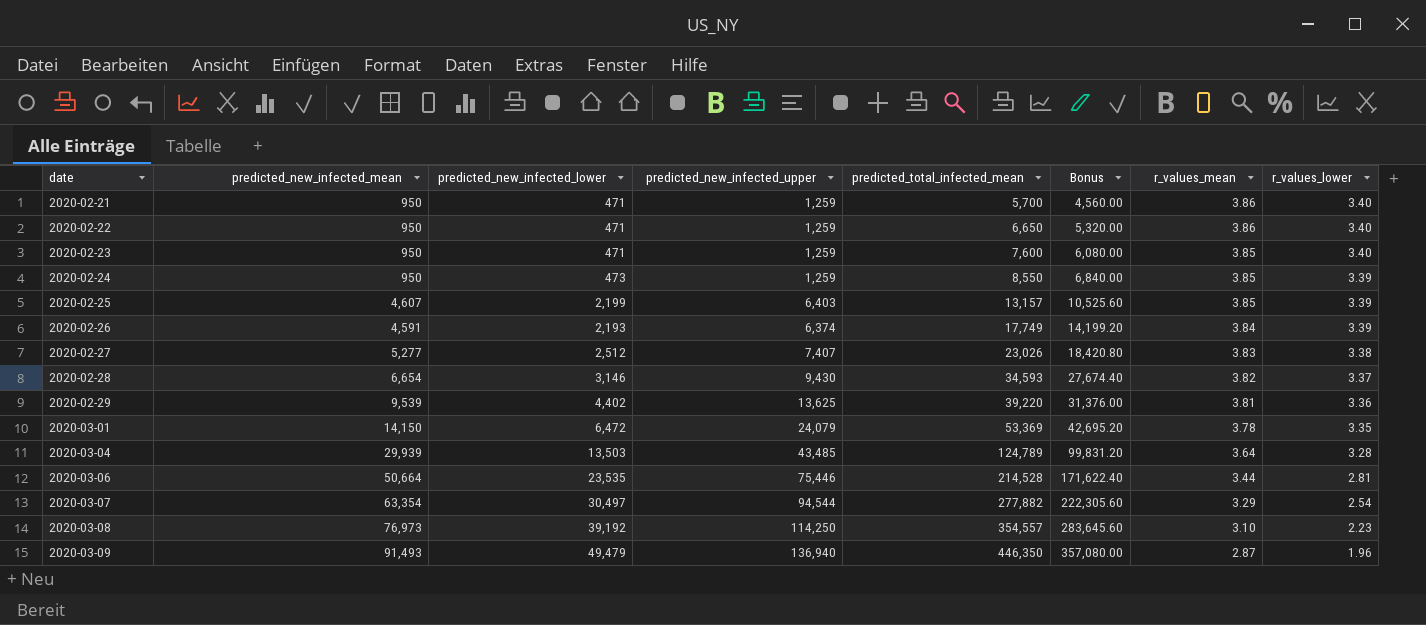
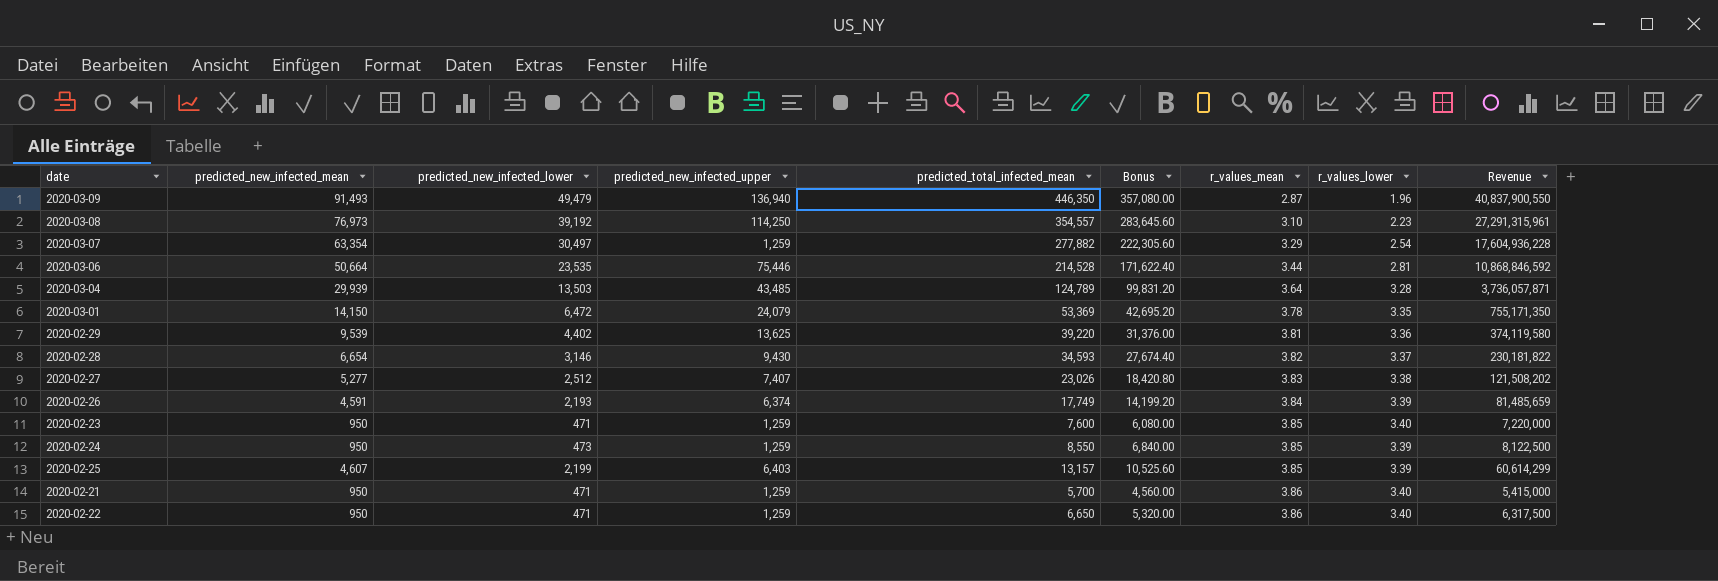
row order: date ascending -> r_values_mean ascending
column Revenue | formula: none -> [predicted_new_infected_mean] * [predicted_total_infected_mean]
2020-03-07 | predicted_new_infected_upper: 94,544 -> 1,259

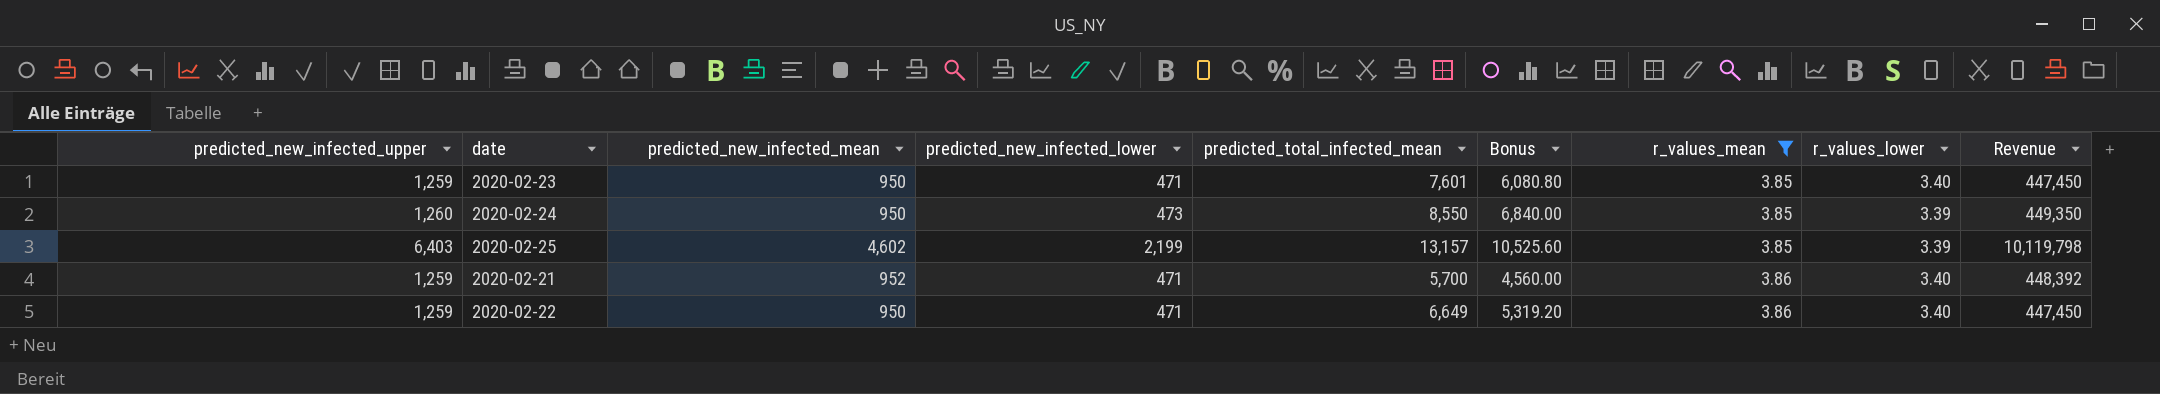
filter: none -> r_values_mean >= 3.85
column predicted_new_infected_upper | position: 4 -> 1
column Revenue | formula: [predicted_new_infected_mean] * [predicted_total_infected_mean] -> [predicted_new_infected_mean] * [predicted_new_infected_lower]
2020-02-23 | predicted_total_infected_mean: 7,600 -> 7,601
2020-02-23 | Bonus: 6,080.00 -> 6,080.80
2020-02-24 | predicted_new_infected_upper: 1,259 -> 1,260
2020-02-25 | predicted_new_infected_mean: 4,607 -> 4,602
2020-02-21 | predicted_new_infected_mean: 950 -> 952
2020-02-22 | predicted_total_infected_mean: 6,650 -> 6,649
2020-02-22 | Bonus: 5,320.00 -> 5,319.20

